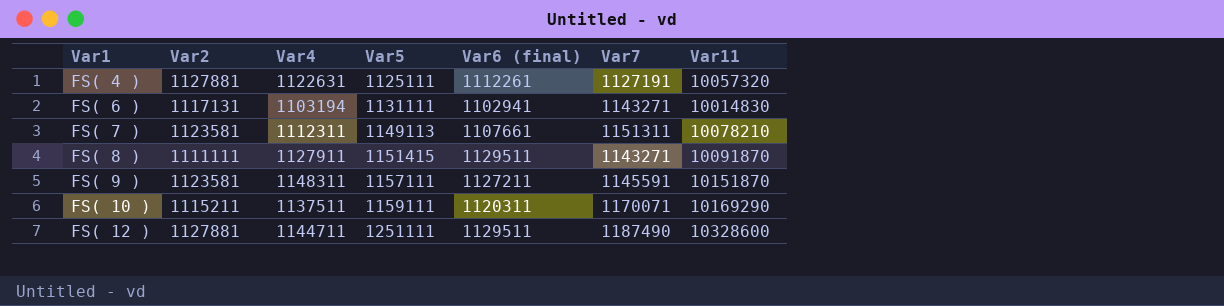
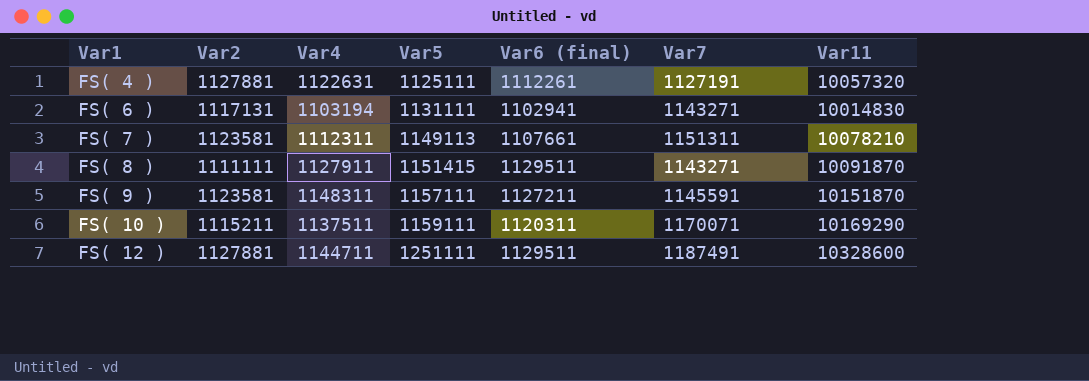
FS( 12 ) | Var7: 1187490 -> 1187491

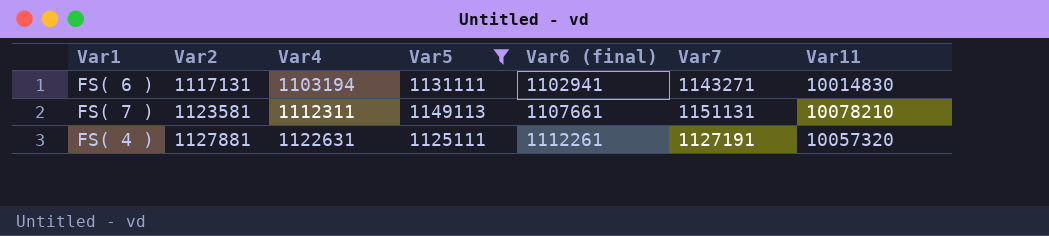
filter: none -> Var5 <= 1149113
row order: Var1 ascending -> Var2 ascending
FS( 7 ) | Var7: 1151311 -> 1151131

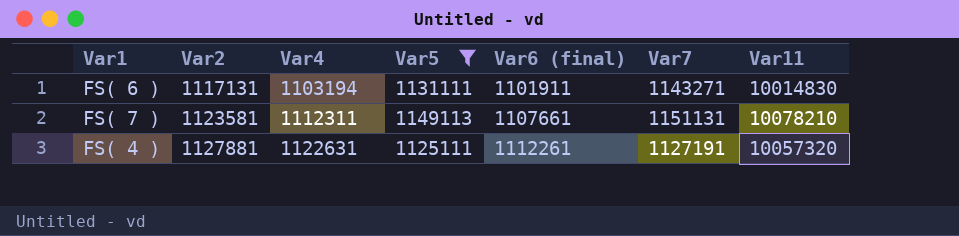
FS( 6 ) | Var6 (final): 1102941 -> 1101911

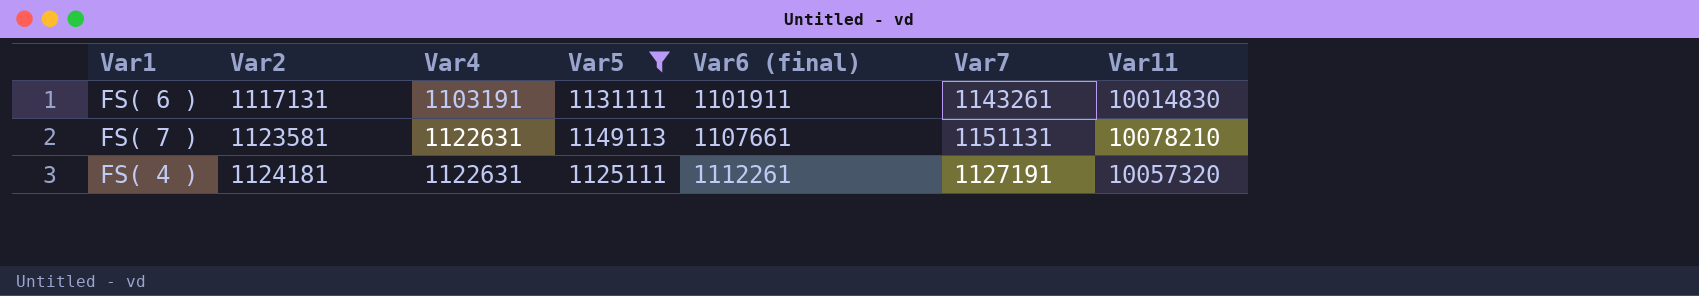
FS( 6 ) | Var4: 1103194 -> 1103191
FS( 6 ) | Var7: 1143271 -> 1143261
FS( 7 ) | Var4: 1112311 -> 1122631
FS( 4 ) | Var2: 1127881 -> 1124181

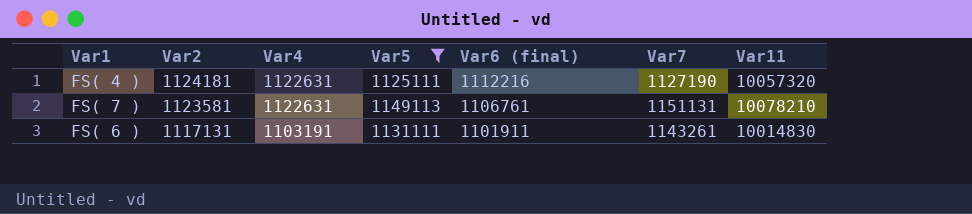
row order: Var2 ascending -> Var2 descending
FS( 4 ) | Var6 (final): 1112261 -> 1112216
FS( 4 ) | Var7: 1127191 -> 1127190
FS( 7 ) | Var6 (final): 1107661 -> 1106761

